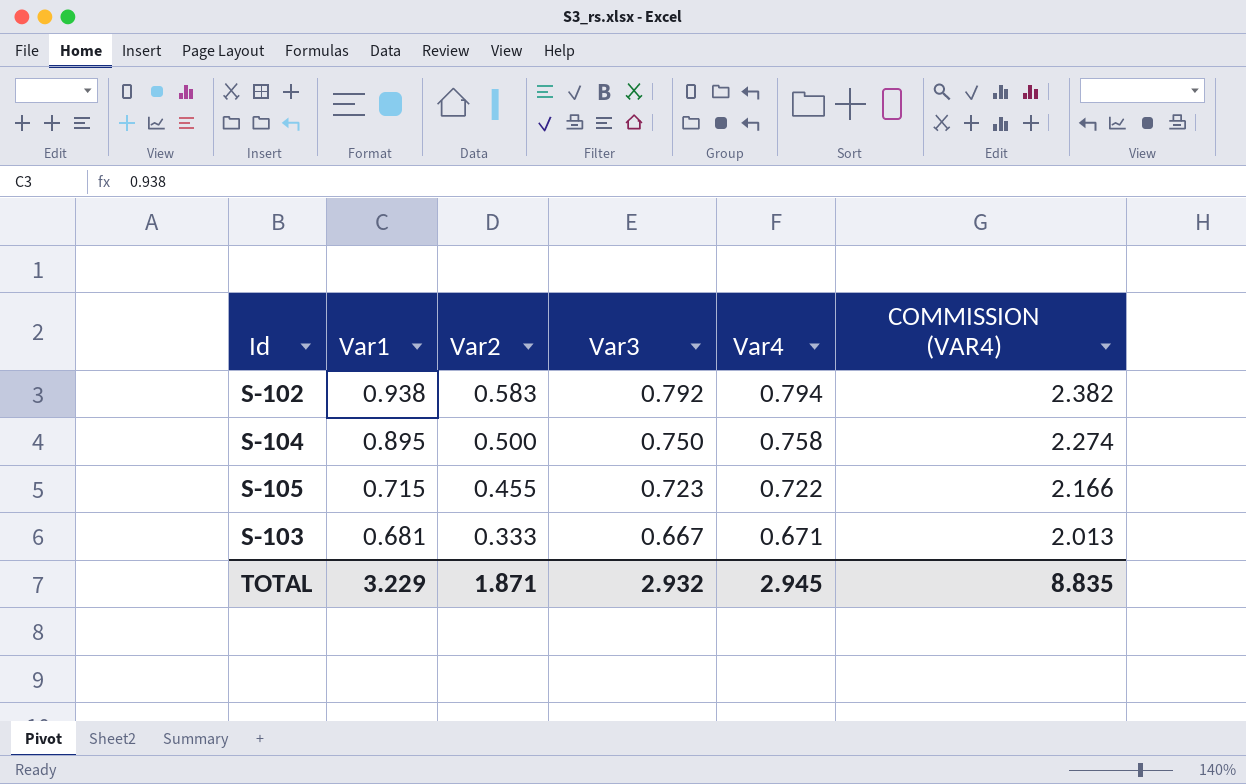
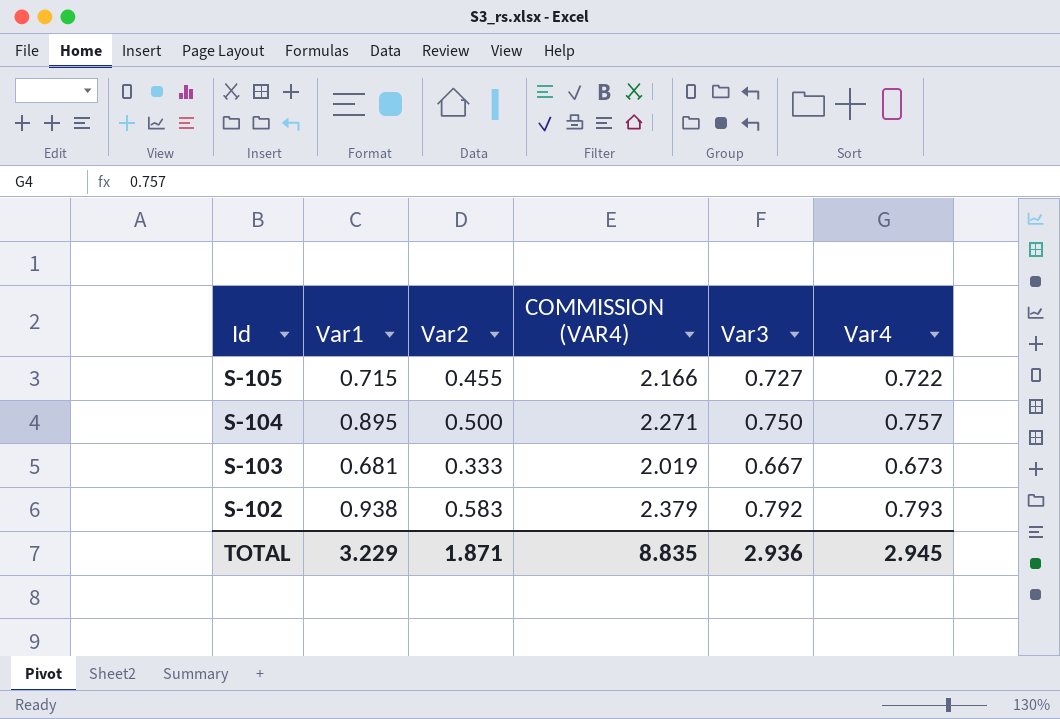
row order: Var1 descending -> Id descending
column COMMISSION (VAR4) | position: 6 -> 4
S-105 | Var3: 0.723 -> 0.727
S-104 | COMMISSION (VAR4): 2.274 -> 2.271
S-104 | Var4: 0.758 -> 0.757
S-103 | COMMISSION (VAR4): 2.013 -> 2.019
S-103 | Var4: 0.671 -> 0.673
S-102 | COMMISSION (VAR4): 2.382 -> 2.379
S-102 | Var4: 0.794 -> 0.793
TOTAL | Var3: 2.932 -> 2.936

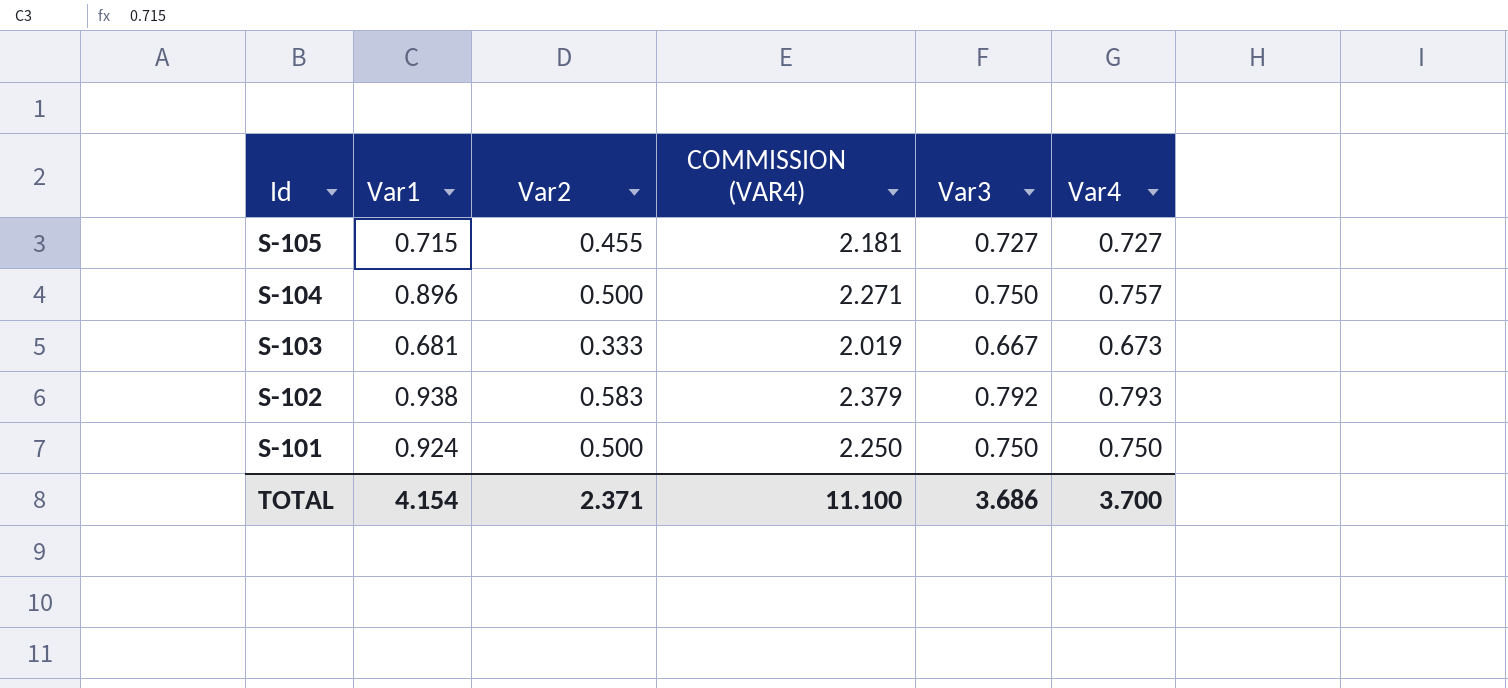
S-105 | COMMISSION (VAR4): 2.166 -> 2.181
S-105 | Var4: 0.722 -> 0.727
S-104 | Var1: 0.895 -> 0.896
row S-101: none -> 0.924 | 0.500 | 2.250 | 0.750 | 0.750
TOTAL | Var1: 3.229 -> 4.154
TOTAL | Var2: 1.871 -> 2.371
TOTAL | COMMISSION (VAR4): 8.835 -> 11.100
TOTAL | Var3: 2.936 -> 3.686
TOTAL | Var4: 2.945 -> 3.700

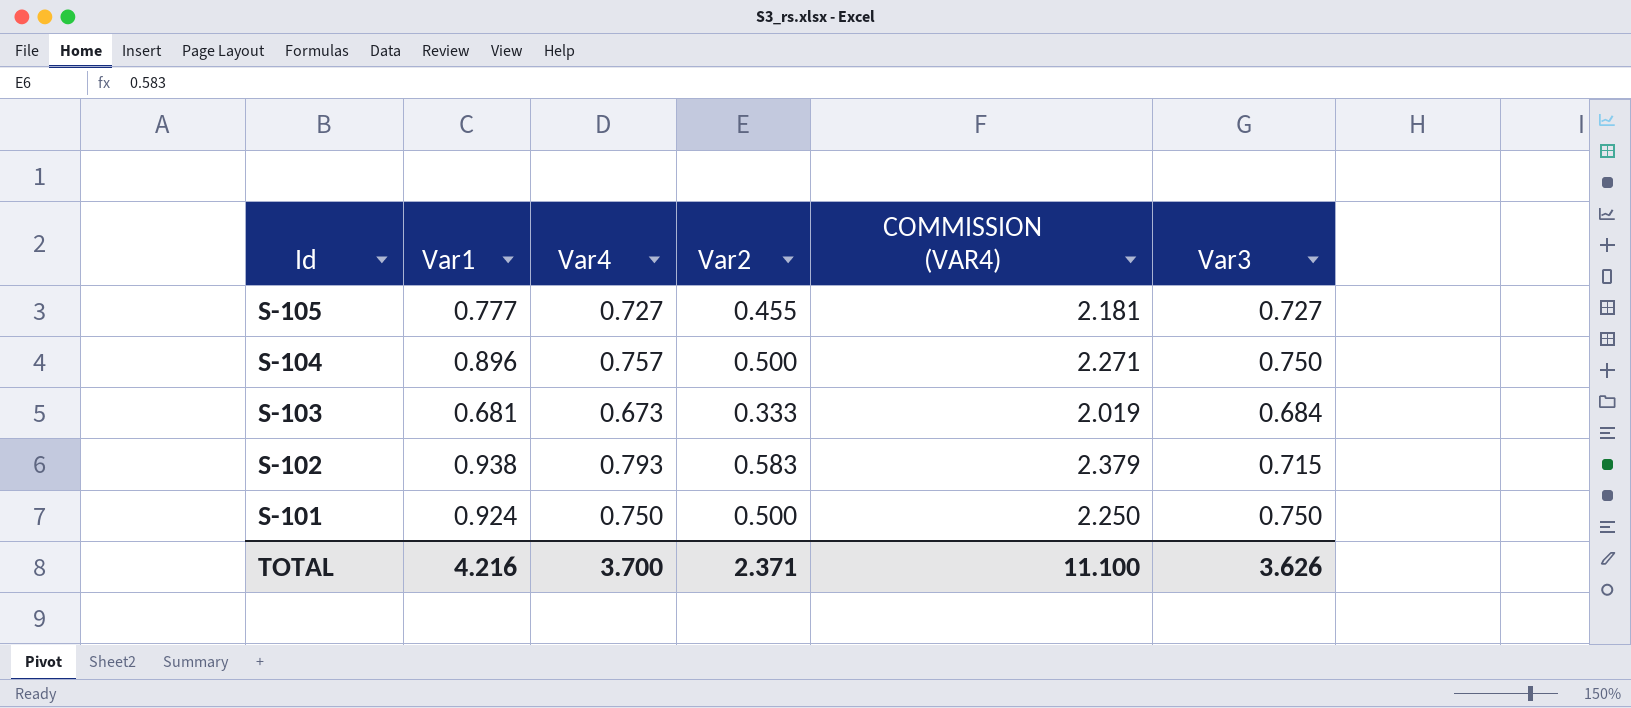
column Var4 | position: 6 -> 3
S-105 | Var1: 0.715 -> 0.777
S-103 | Var3: 0.667 -> 0.684
S-102 | Var3: 0.792 -> 0.715
TOTAL | Var1: 4.154 -> 4.216
TOTAL | Var3: 3.686 -> 3.626

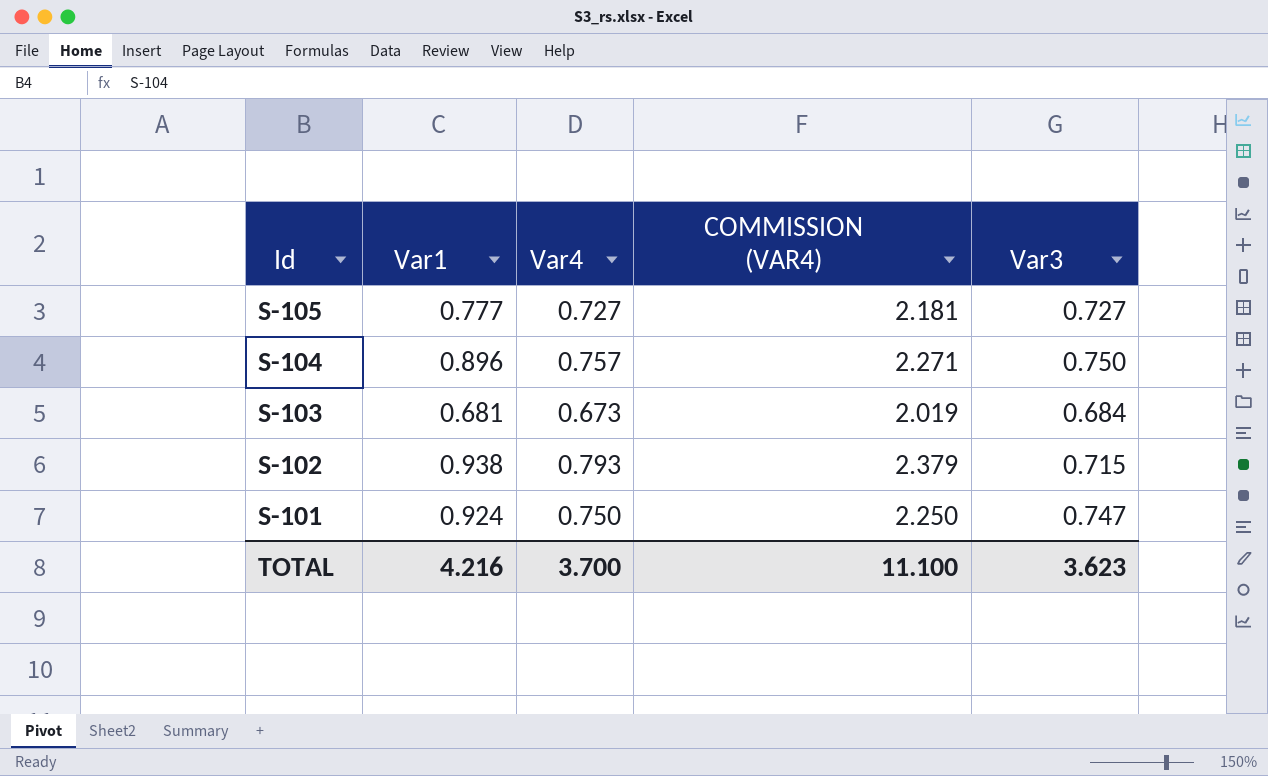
column Var2 | position: 4 -> none
S-101 | Var3: 0.750 -> 0.747
TOTAL | Var3: 3.626 -> 3.623

